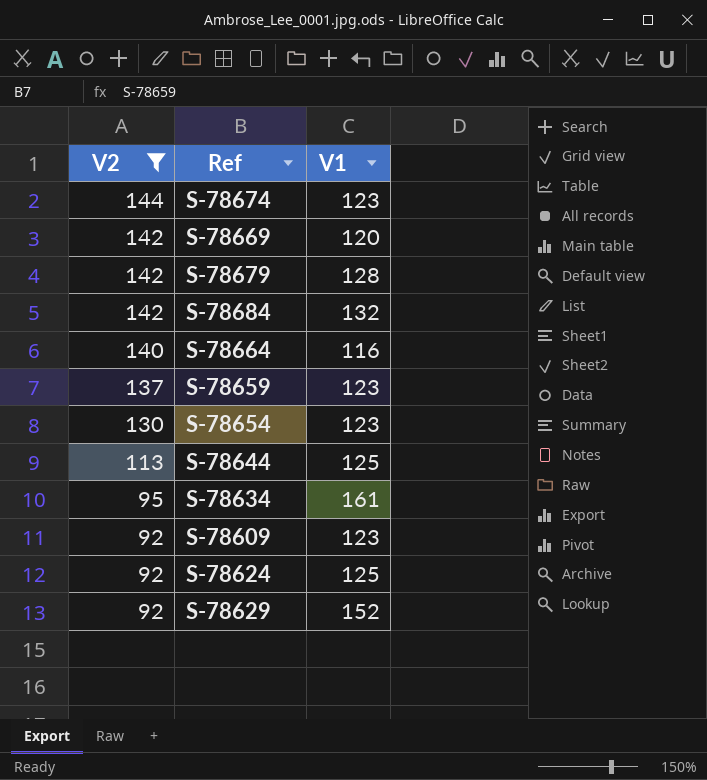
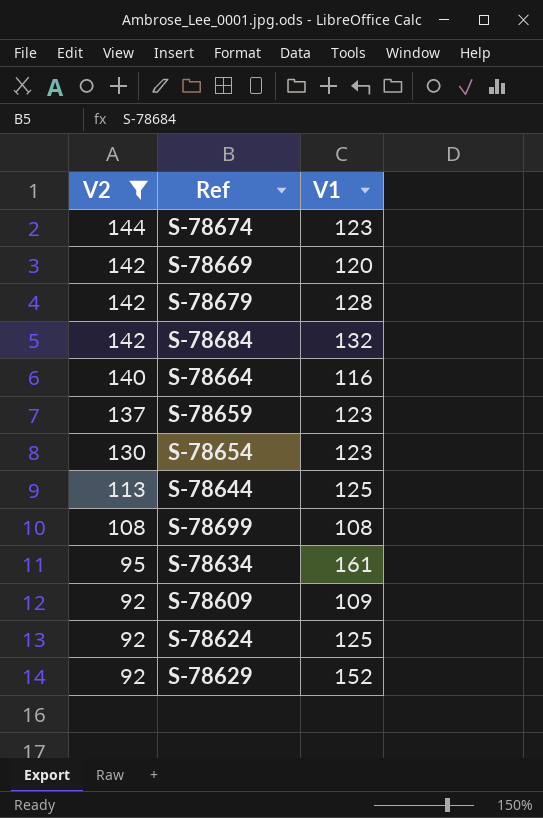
row S-78699: none -> 108 | 108
S-78609 | V1: 123 -> 109

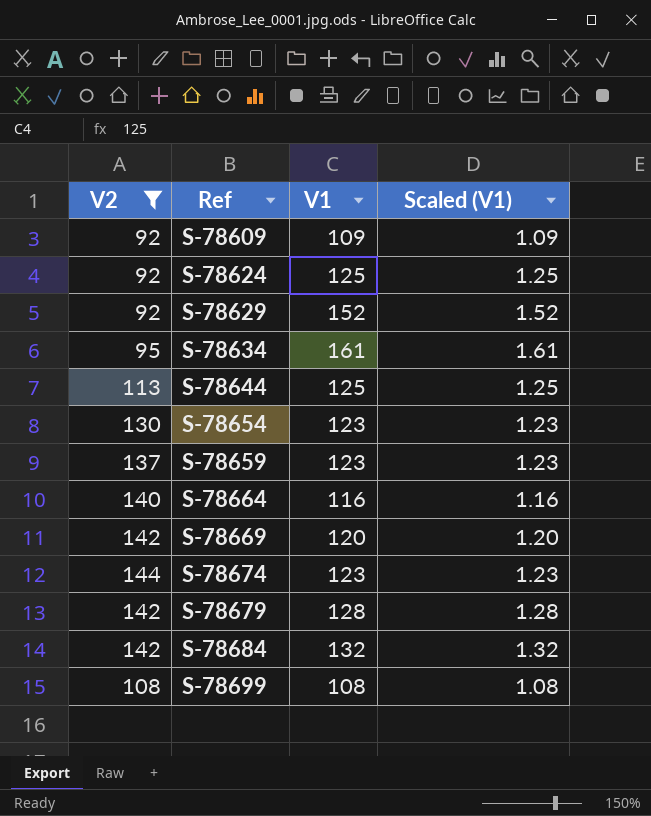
row order: V2 descending -> Ref ascending
column Scaled (V1) | formula: none -> [V1] * 0.01

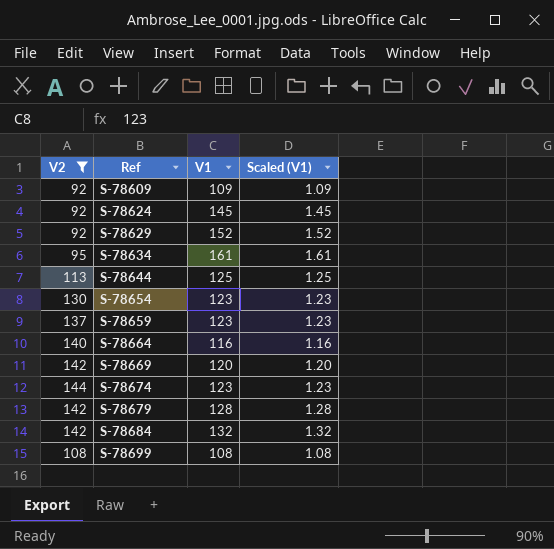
S-78624 | V1: 125 -> 145
S-78624 | Scaled (V1): 1.25 -> 1.45

